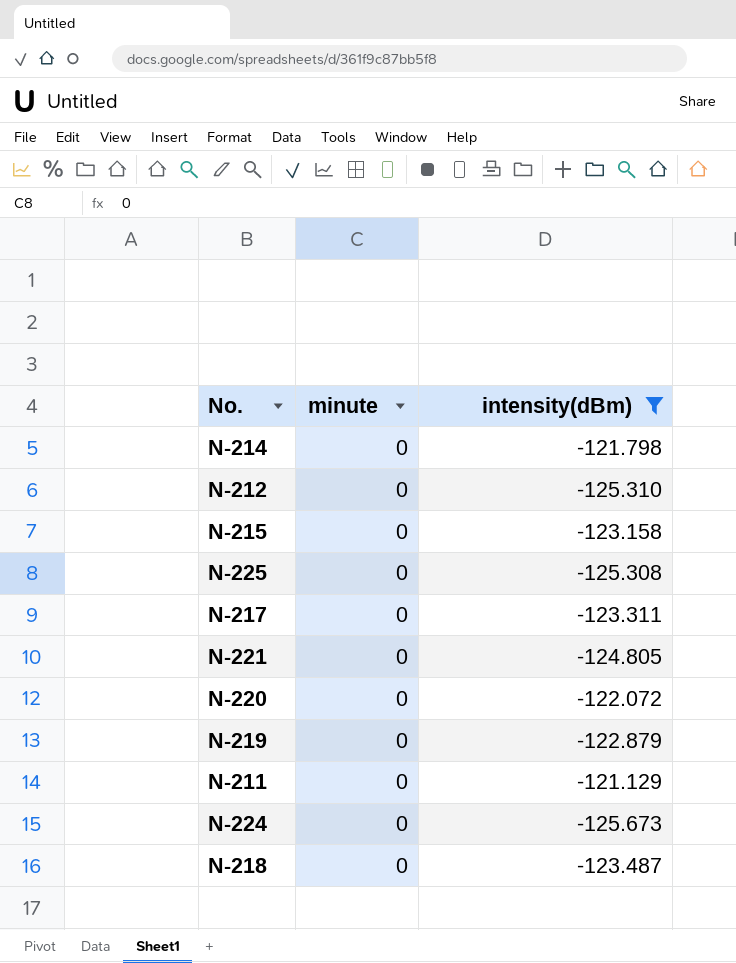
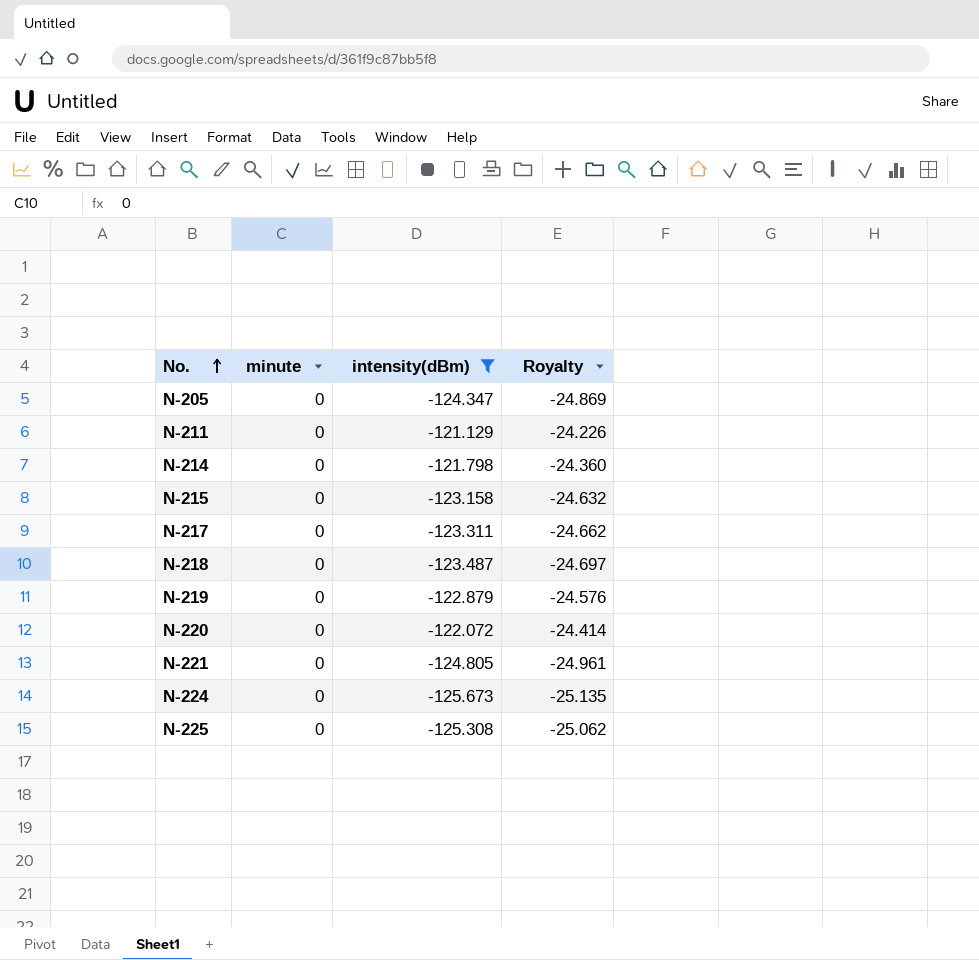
row order: none -> No. ascending
column Royalty | formula: none -> [intensity(dBm)] * 0.2
row N-212: 0 | -125.310 -> none
row N-205: none -> 0 | -124.347 | -24.869

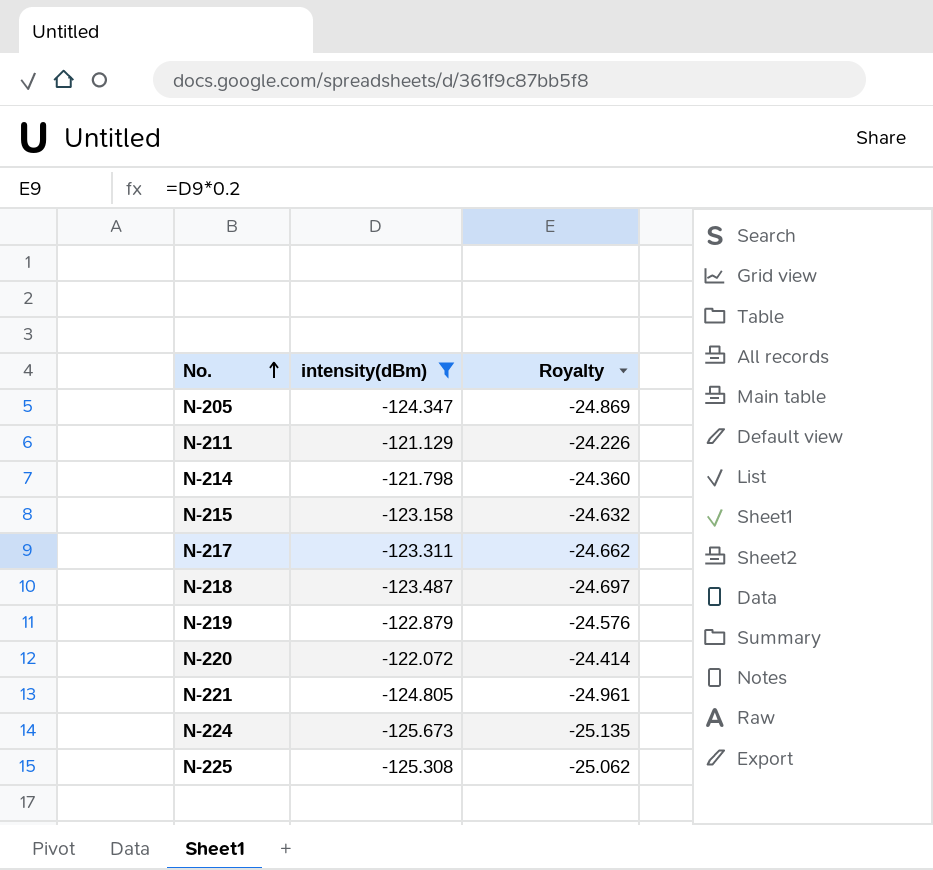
column minute | position: 2 -> none

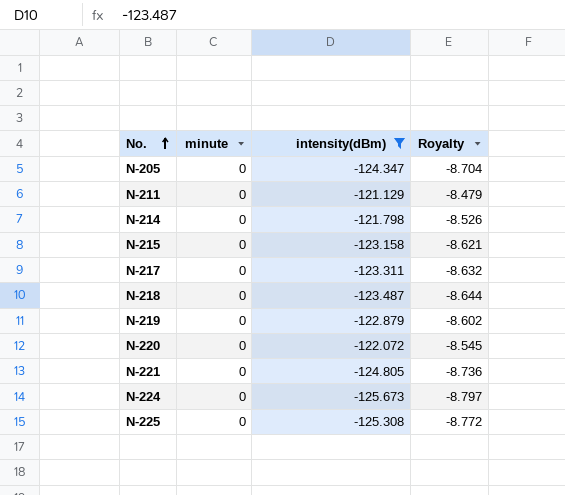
column minute | position: none -> 2
column Royalty | formula: [intensity(dBm)] * 0.2 -> [intensity(dBm)] * 0.07

